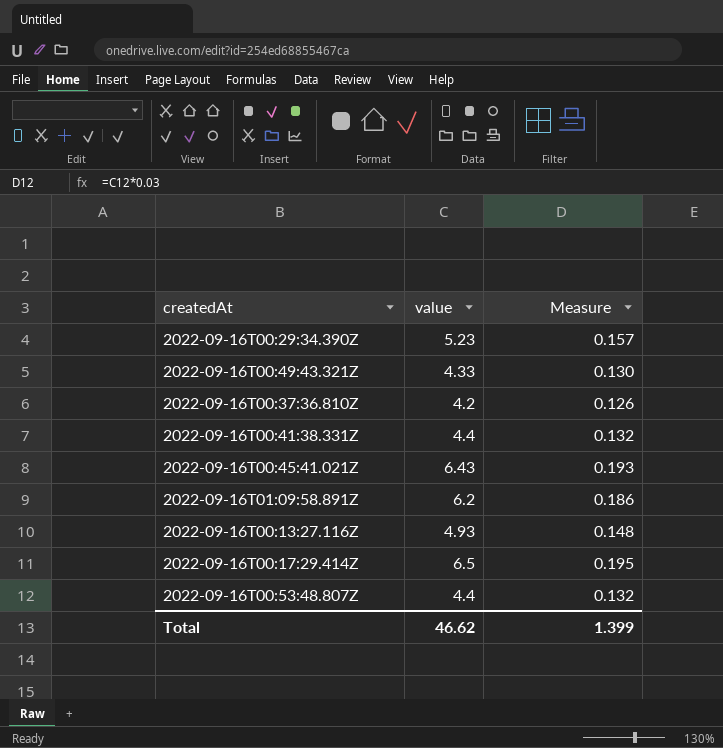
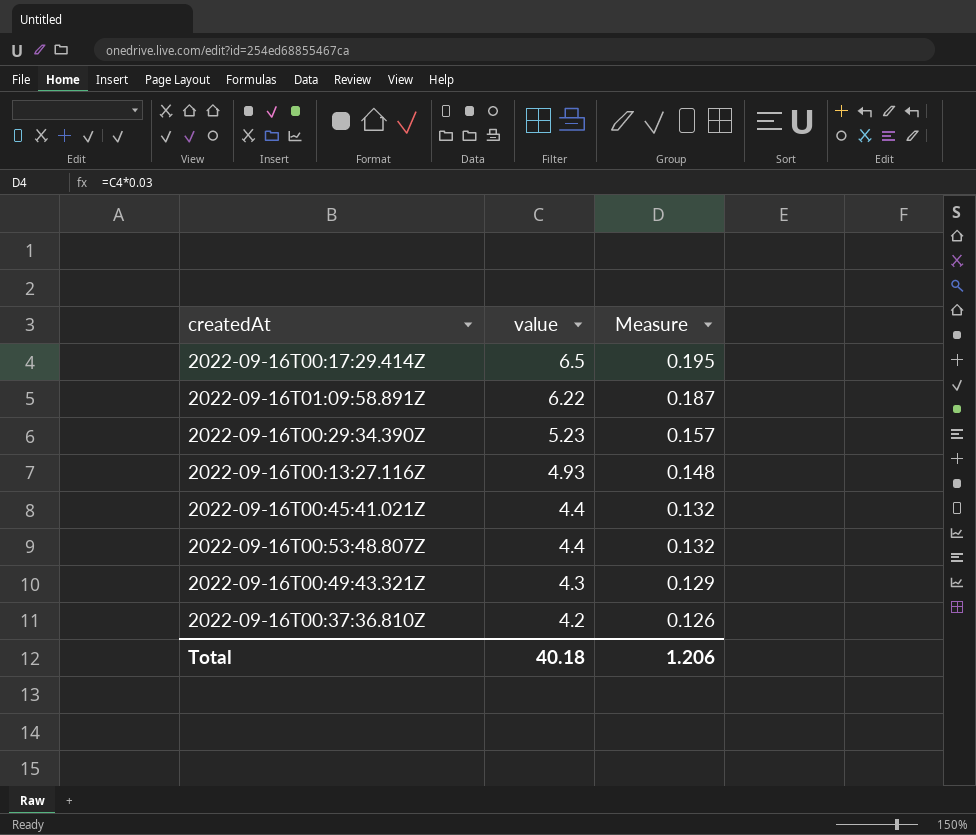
row order: none -> value descending
row 2022-09-16T00:41:38.331Z: 4.4 | 0.132 -> none
2022-09-16T01:09:58.891Z | value: 6.2 -> 6.22
2022-09-16T01:09:58.891Z | Measure: 0.186 -> 0.187
2022-09-16T00:45:41.021Z | value: 6.43 -> 4.4
2022-09-16T00:45:41.021Z | Measure: 0.193 -> 0.132
2022-09-16T00:49:43.321Z | value: 4.33 -> 4.3
2022-09-16T00:49:43.321Z | Measure: 0.130 -> 0.129
Total | value: 46.62 -> 40.18
Total | Measure: 1.399 -> 1.206

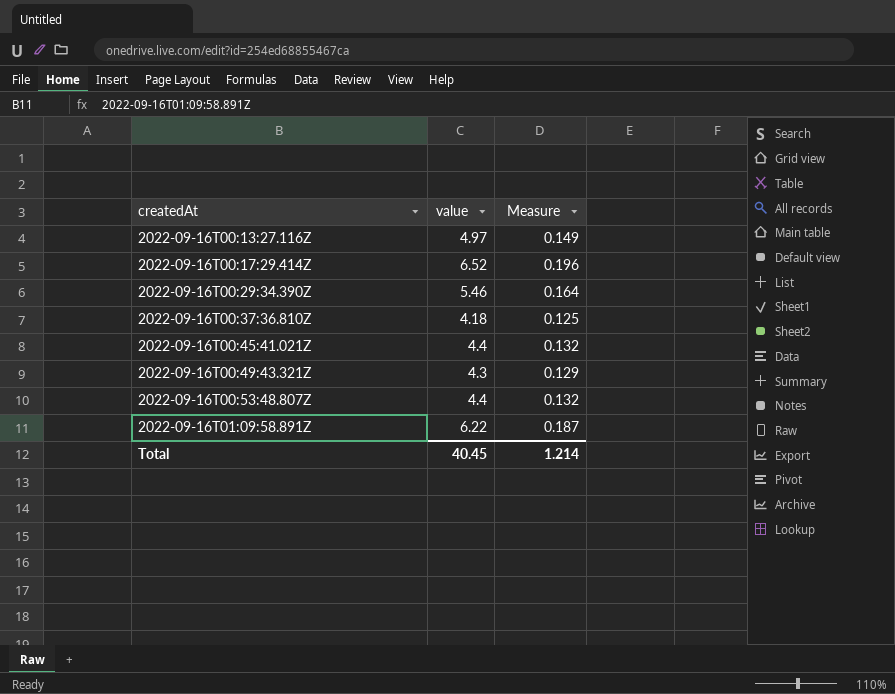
row order: value descending -> createdAt ascending
2022-09-16T00:13:27.116Z | value: 4.93 -> 4.97
2022-09-16T00:13:27.116Z | Measure: 0.148 -> 0.149
2022-09-16T00:17:29.414Z | value: 6.5 -> 6.52
2022-09-16T00:17:29.414Z | Measure: 0.195 -> 0.196
2022-09-16T00:29:34.390Z | value: 5.23 -> 5.46
2022-09-16T00:29:34.390Z | Measure: 0.157 -> 0.164
2022-09-16T00:37:36.810Z | value: 4.2 -> 4.18
2022-09-16T00:37:36.810Z | Measure: 0.126 -> 0.125
Total | value: 40.18 -> 40.45
Total | Measure: 1.206 -> 1.214

